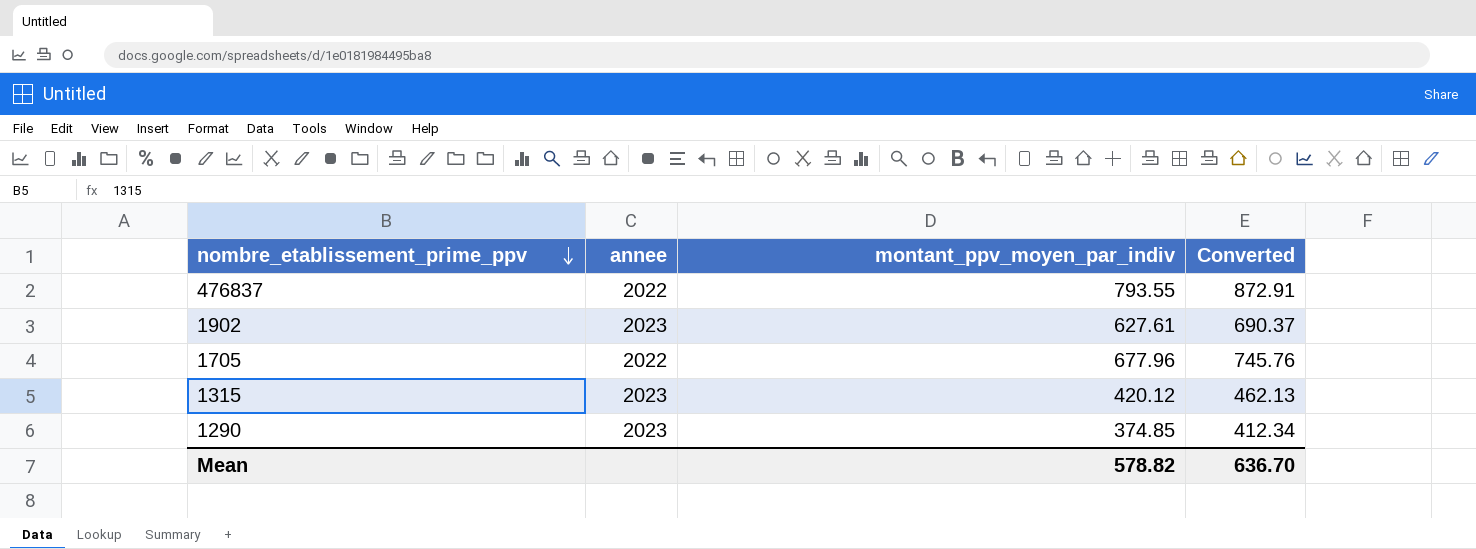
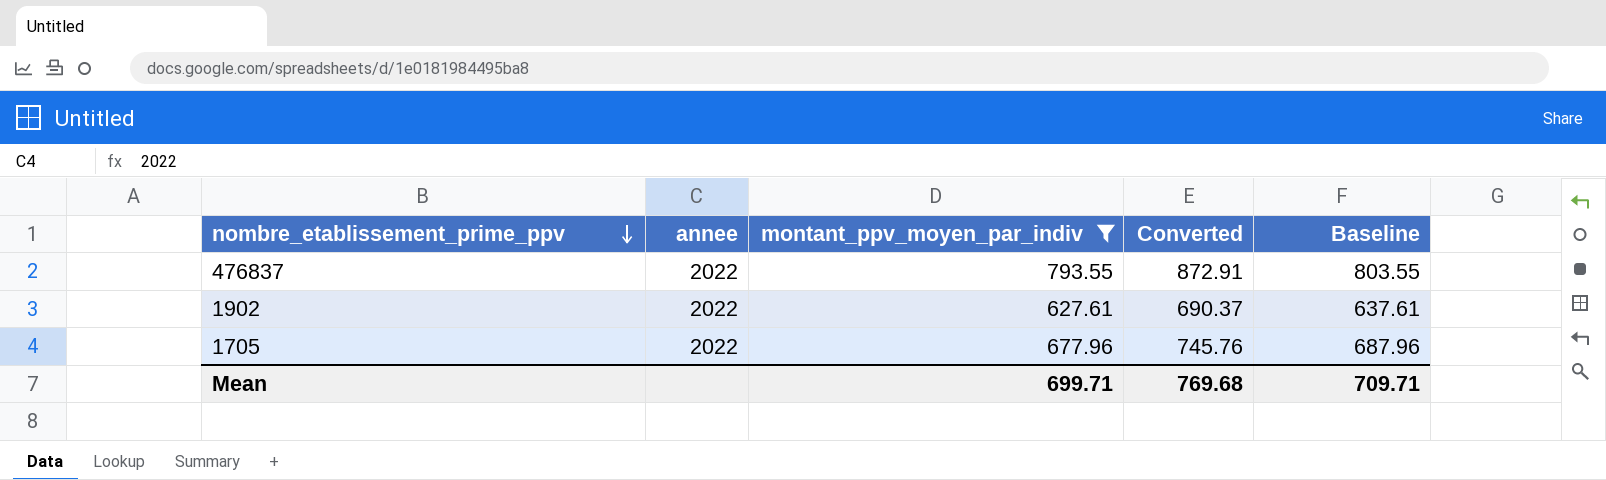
filter: none -> montant_ppv_moyen_par_indiv >= 627.61
column Baseline | formula: none -> [montant_ppv_moyen_par_indiv] + 10
1902 | annee: 2023 -> 2022
Mean | montant_ppv_moyen_par_indiv: 578.82 -> 699.71
Mean | Converted: 636.70 -> 769.68

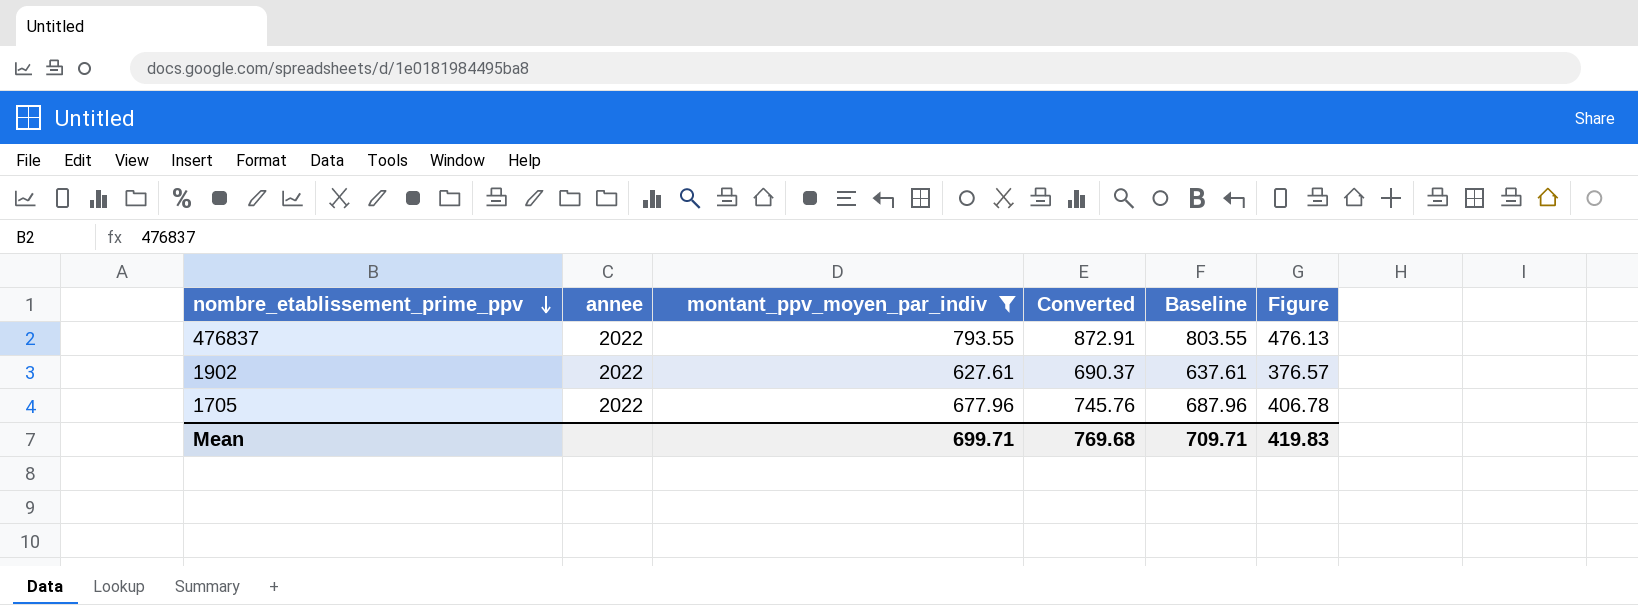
column Figure | formula: none -> [montant_ppv_moyen_par_indiv] * 0.6

